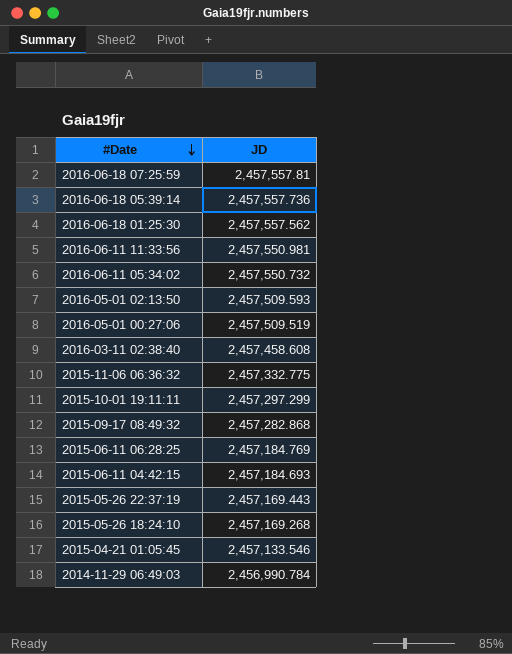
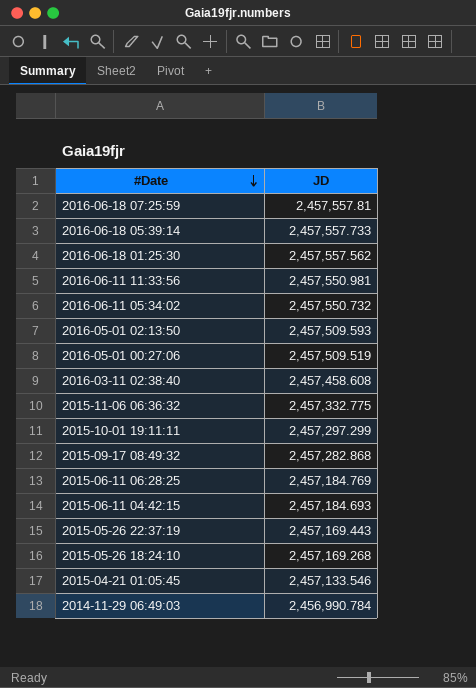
2016-06-18 05:39:14 | JD: 2,457,557.736 -> 2,457,557.733

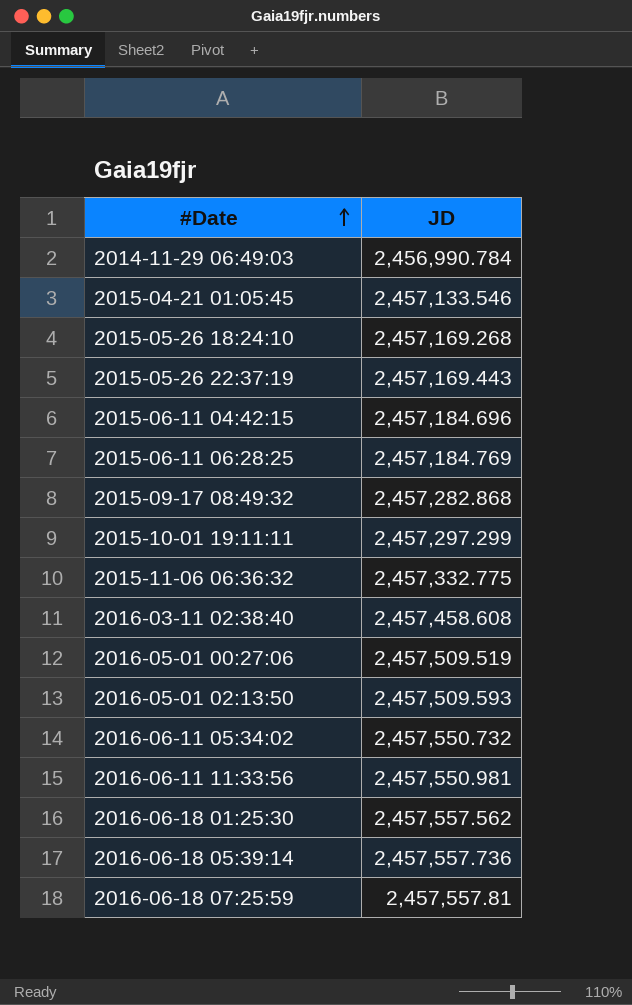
row order: #Date descending -> #Date ascending
2015-06-11 04:42:15 | JD: 2,457,184.693 -> 2,457,184.696
2016-06-18 05:39:14 | JD: 2,457,557.733 -> 2,457,557.736

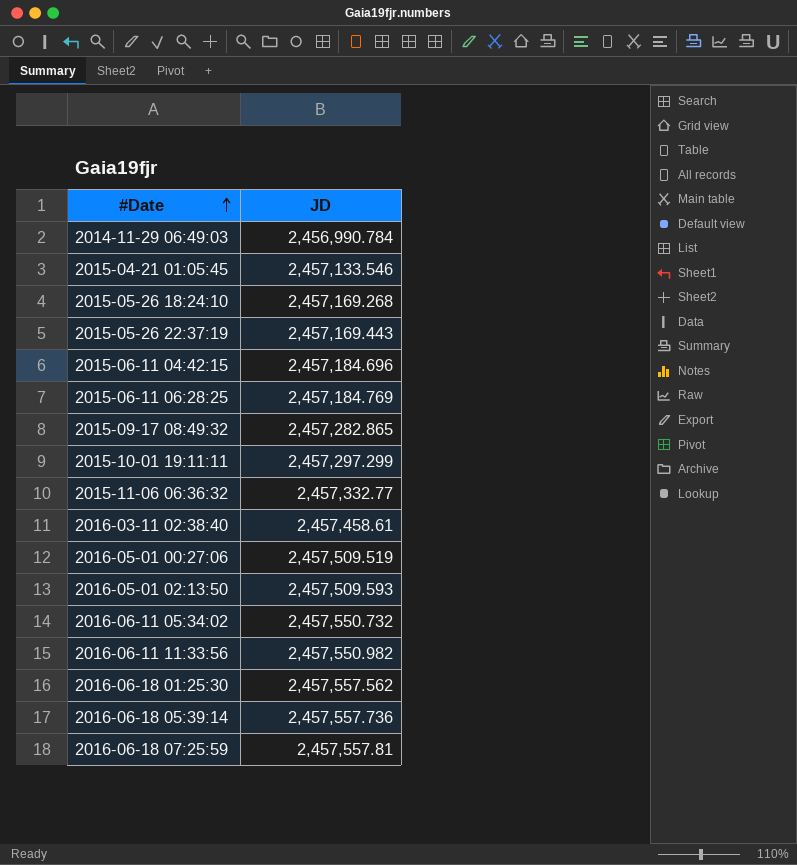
2015-09-17 08:49:32 | JD: 2,457,282.868 -> 2,457,282.865
2015-11-06 06:36:32 | JD: 2,457,332.775 -> 2,457,332.77
2016-03-11 02:38:40 | JD: 2,457,458.608 -> 2,457,458.61
2016-06-11 11:33:56 | JD: 2,457,550.981 -> 2,457,550.982

